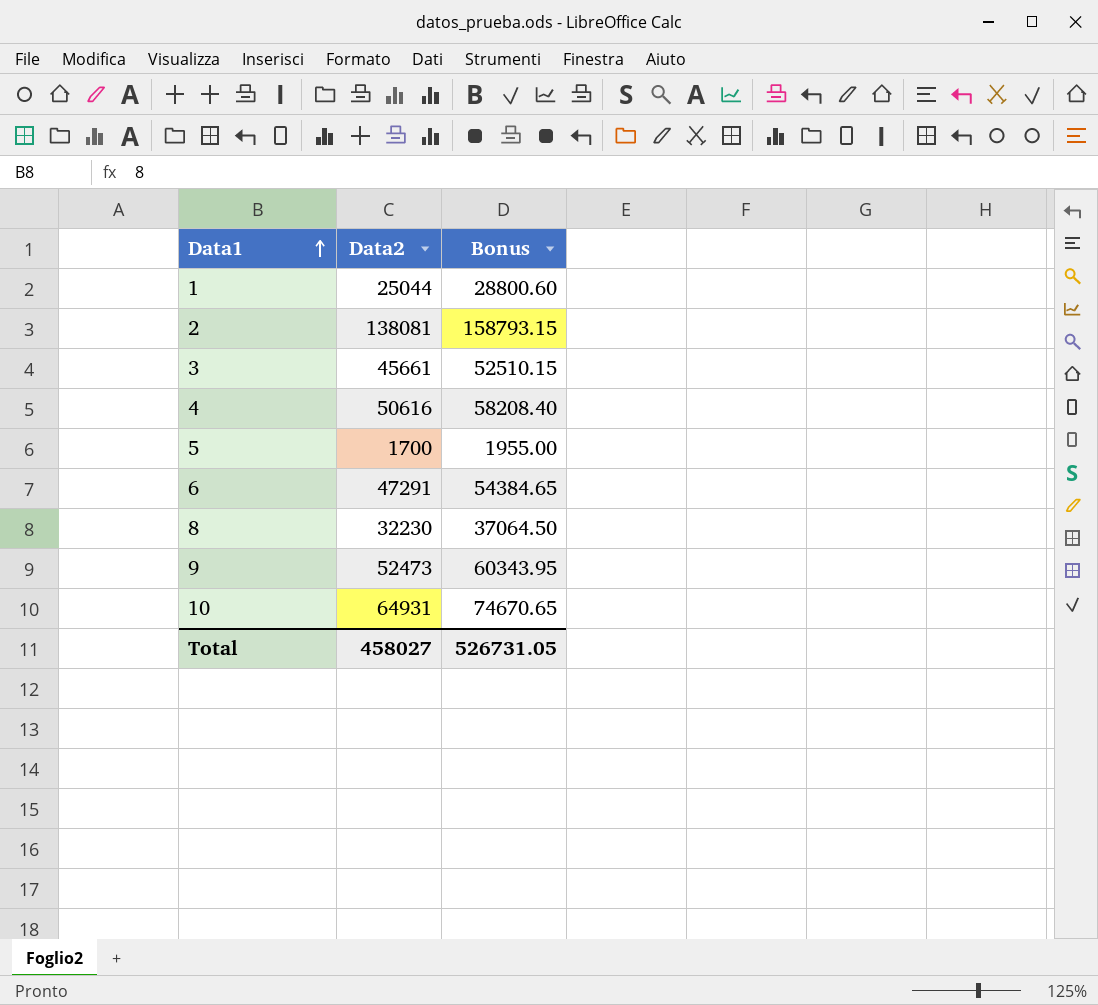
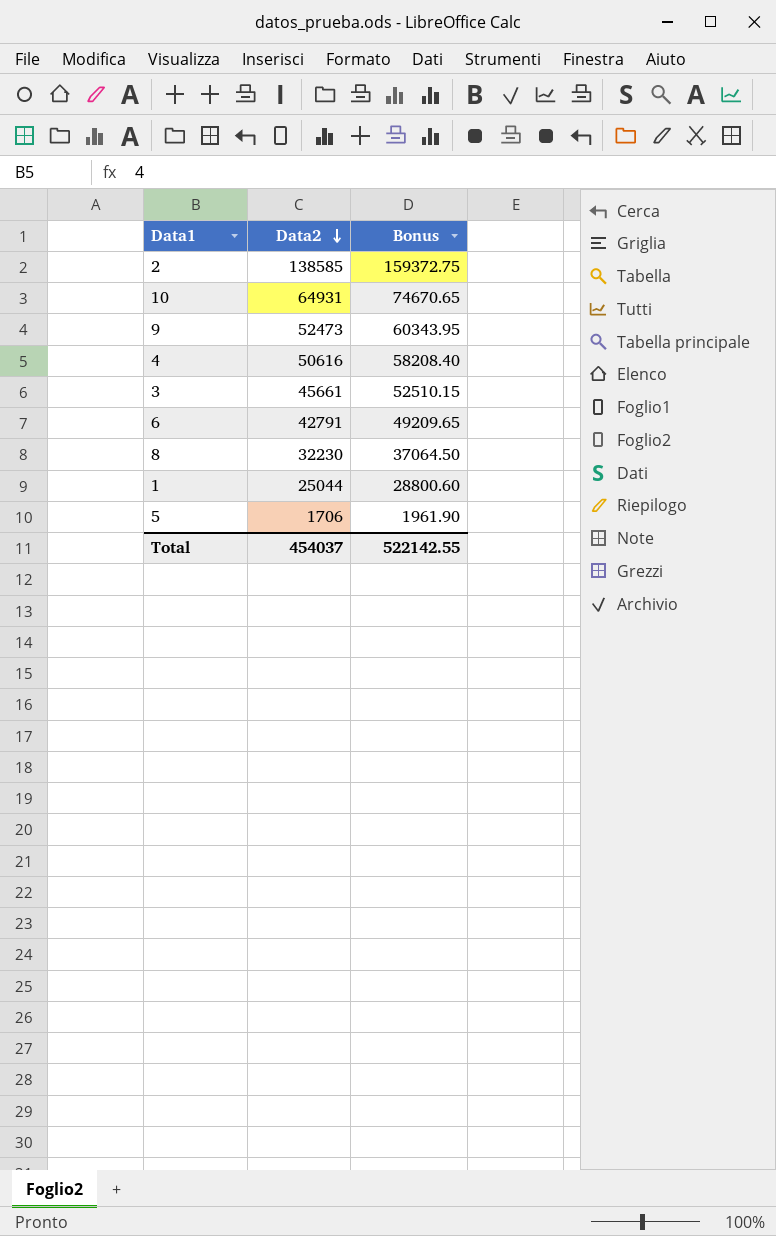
row order: Data1 ascending -> Data2 descending
2 | Data2: 138081 -> 138585
2 | Bonus: 158793.15 -> 159372.75
6 | Data2: 47291 -> 42791
6 | Bonus: 54384.65 -> 49209.65
5 | Data2: 1700 -> 1706
5 | Bonus: 1955.00 -> 1961.90
Total | Data2: 458027 -> 454037
Total | Bonus: 526731.05 -> 522142.55

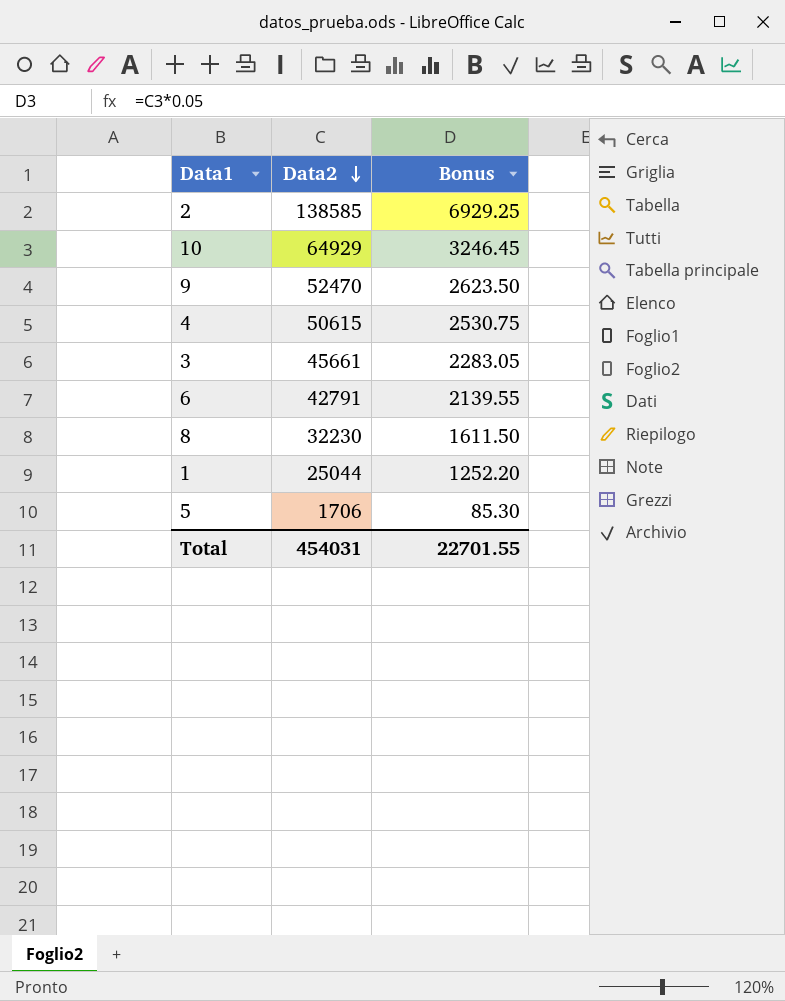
column Bonus | formula: [Data2] * 1.15 -> [Data2] * 0.05
10 | Data2: 64931 -> 64929
9 | Data2: 52473 -> 52470
4 | Data2: 50616 -> 50615
Total | Data2: 454037 -> 454031
Total | Bonus: 522142.55 -> 22701.55

